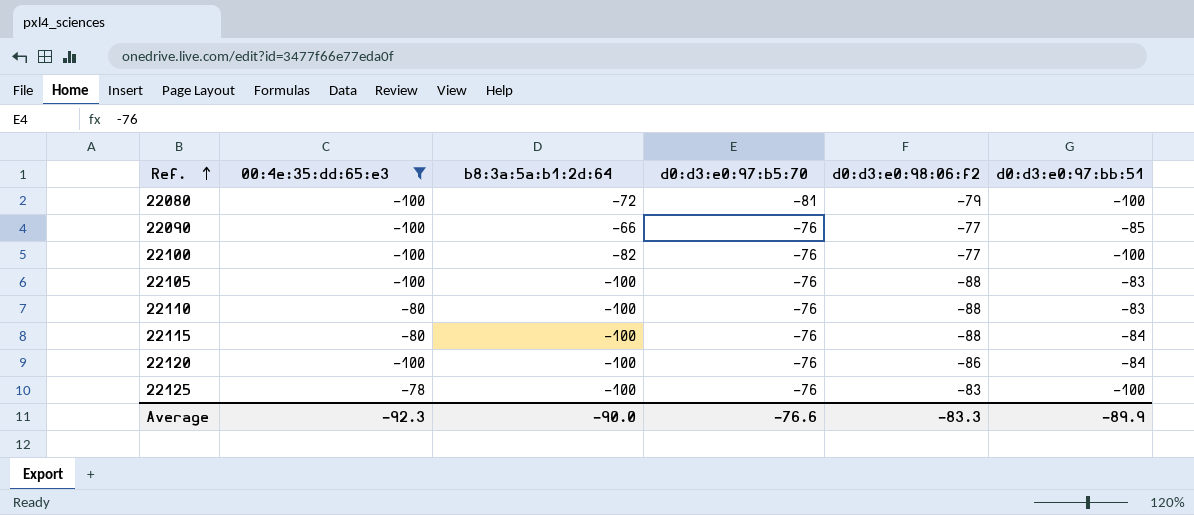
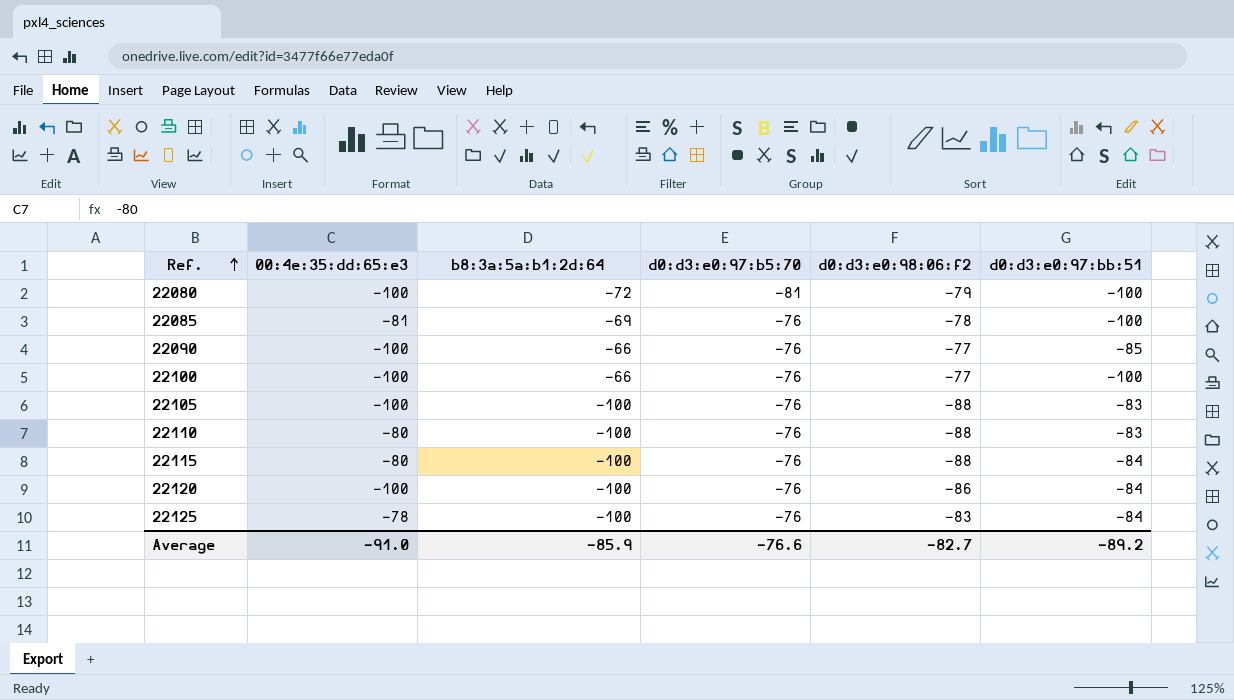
filter: 00:4e:35:dd:65:e3 != -81 -> none
22100 | b8:3a:5a:b1:2d:64: -82 -> -66
22125 | d0:d3:e0:97:bb:51: -100 -> -84
Average | 00:4e:35:dd:65:e3: -92.3 -> -91.0
Average | b8:3a:5a:b1:2d:64: -90.0 -> -85.9
Average | d0:d3:e0:98:06:f2: -83.3 -> -82.7
Average | d0:d3:e0:97:bb:51: -89.9 -> -89.2

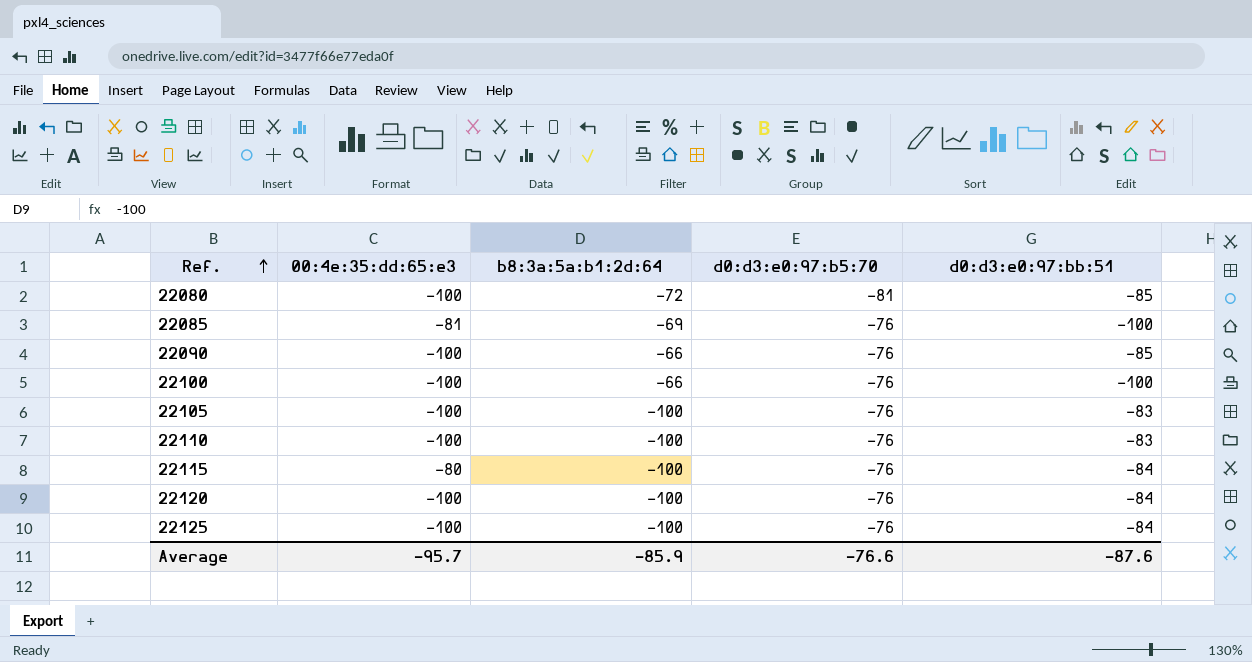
column d0:d3:e0:98:06:f2 | position: 5 -> none
22080 | d0:d3:e0:97:bb:51: -100 -> -85
22110 | 00:4e:35:dd:65:e3: -80 -> -100
22125 | 00:4e:35:dd:65:e3: -78 -> -100
Average | 00:4e:35:dd:65:e3: -91.0 -> -95.7
Average | d0:d3:e0:97:bb:51: -89.2 -> -87.6

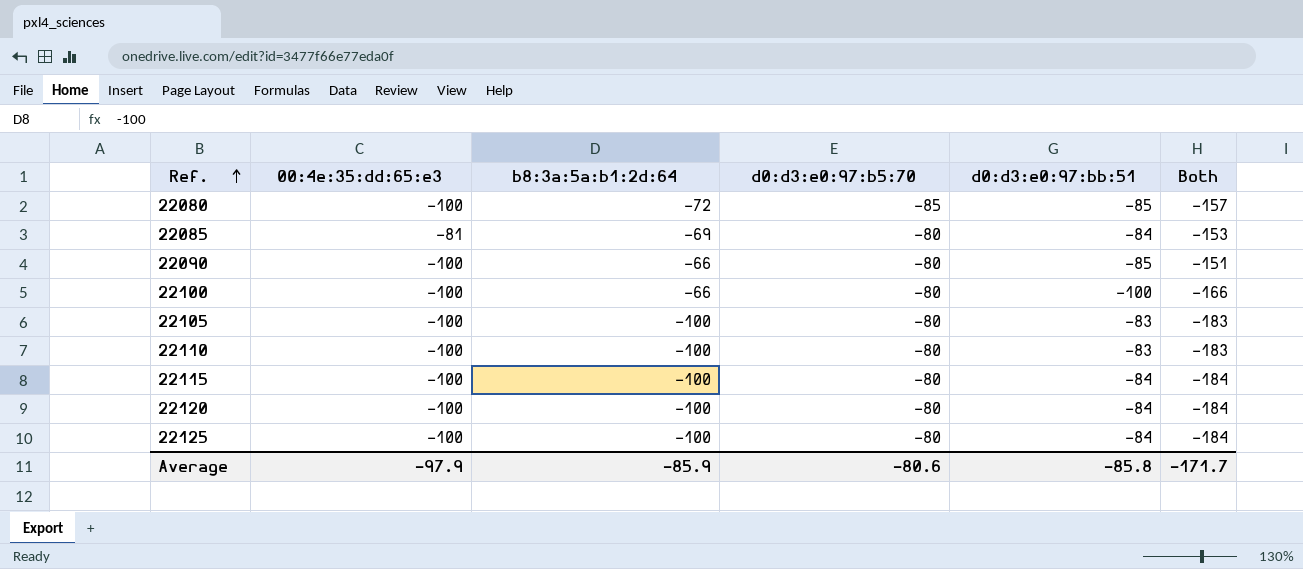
column Both | formula: none -> [b8:3a:5a:b1:2d:64] + [d0:d3:e0:97:bb:51]
22080 | d0:d3:e0:97:b5:70: -81 -> -85
22085 | d0:d3:e0:97:b5:70: -76 -> -80
22085 | d0:d3:e0:97:bb:51: -100 -> -84
22090 | d0:d3:e0:97:b5:70: -76 -> -80
22100 | d0:d3:e0:97:b5:70: -76 -> -80
22105 | d0:d3:e0:97:b5:70: -76 -> -80
22110 | d0:d3:e0:97:b5:70: -76 -> -80
22115 | 00:4e:35:dd:65:e3: -80 -> -100
22115 | d0:d3:e0:97:b5:70: -76 -> -80
22120 | d0:d3:e0:97:b5:70: -76 -> -80
22125 | d0:d3:e0:97:b5:70: -76 -> -80
Average | 00:4e:35:dd:65:e3: -95.7 -> -97.9
Average | d0:d3:e0:97:b5:70: -76.6 -> -80.6
Average | d0:d3:e0:97:bb:51: -87.6 -> -85.8

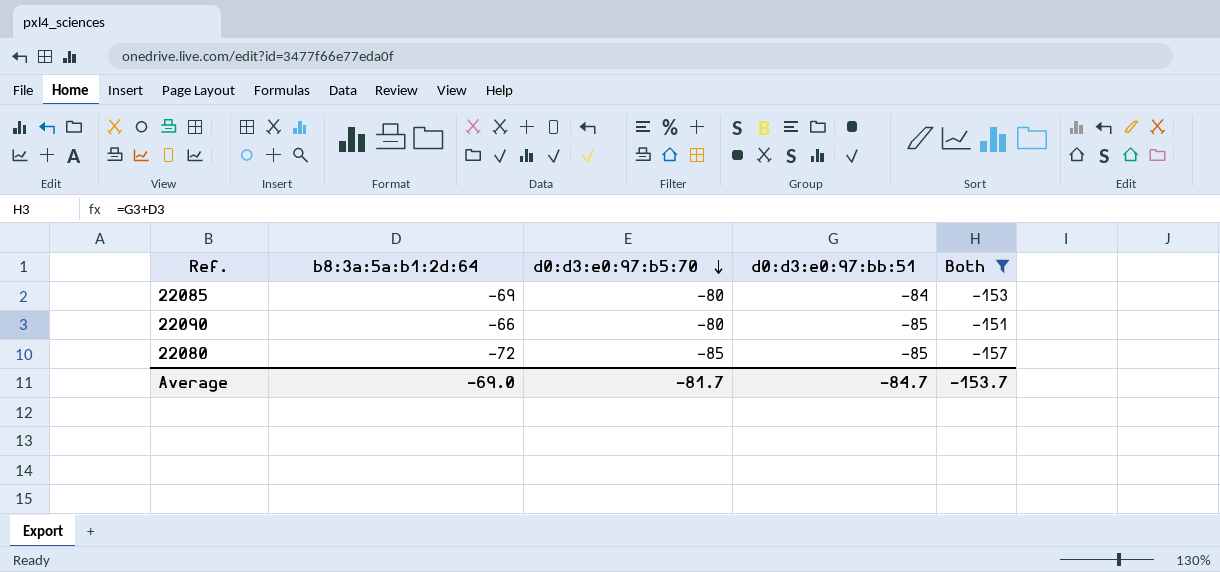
filter: none -> Both >= -157
row order: Ref. ascending -> d0:d3:e0:97:b5:70 descending
column 00:4e:35:dd:65:e3 | position: 2 -> none
Average | b8:3a:5a:b1:2d:64: -85.9 -> -69.0
Average | d0:d3:e0:97:b5:70: -80.6 -> -81.7
Average | d0:d3:e0:97:bb:51: -85.8 -> -84.7
Average | Both: -171.7 -> -153.7

